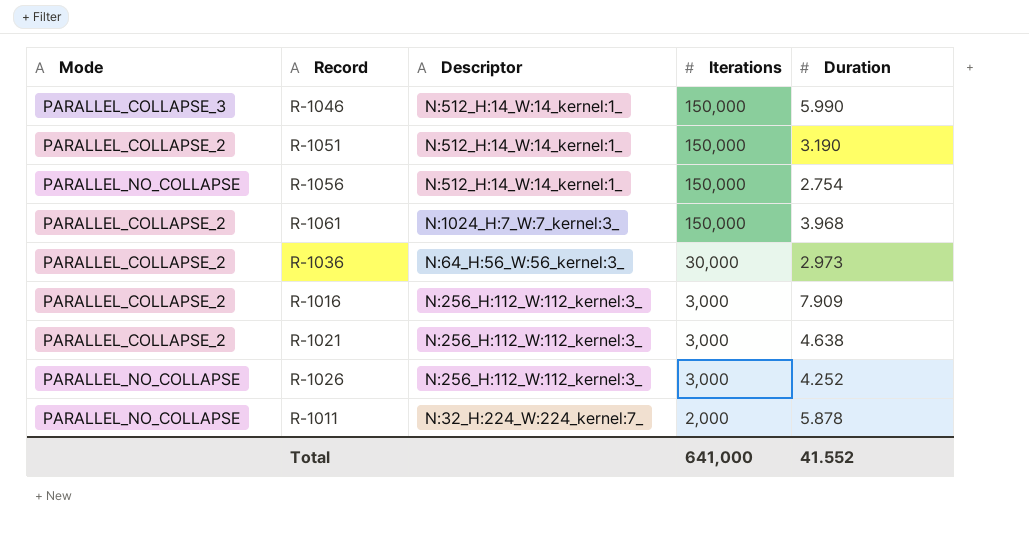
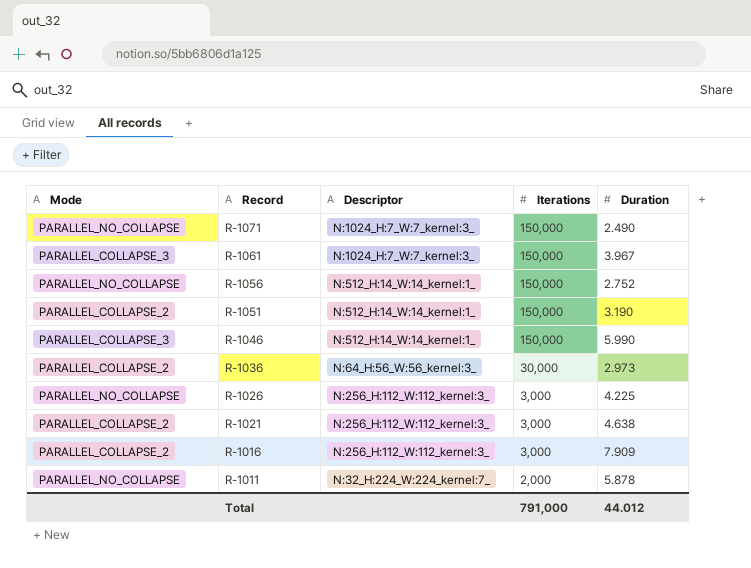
row order: Iterations descending -> Record descending
row R-1071: none -> PARALLEL_NO_COLLAPSE | N:1024_H:7_W:7_kernel:3_ | 150,000 | 2.490
R-1061 | Mode: PARALLEL_COLLAPSE_2 -> PARALLEL_COLLAPSE_3
R-1061 | Duration: 3.968 -> 3.967
R-1056 | Duration: 2.754 -> 2.752
R-1026 | Duration: 4.252 -> 4.225
Total | Iterations: 641,000 -> 791,000
Total | Duration: 41.552 -> 44.012

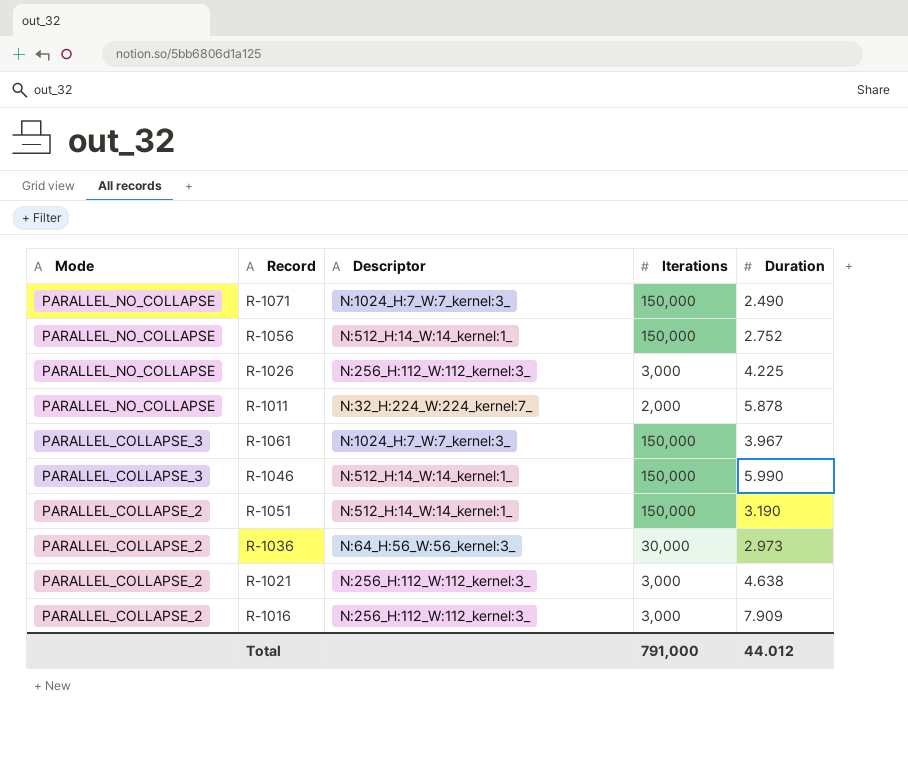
row order: Record descending -> Mode descending

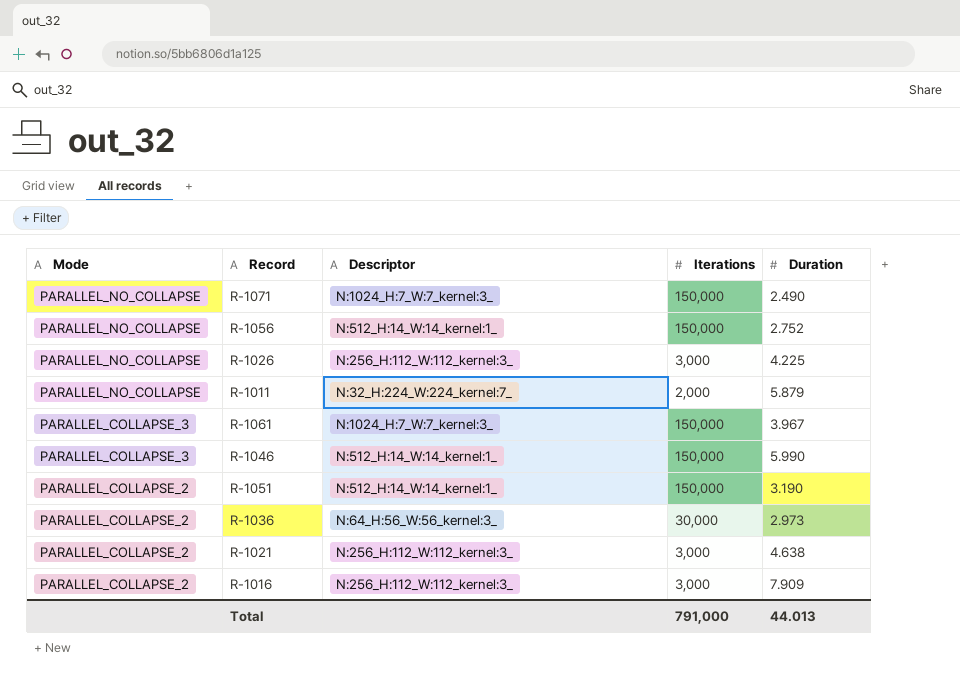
R-1011 | Duration: 5.878 -> 5.879
Total | Duration: 44.012 -> 44.013

